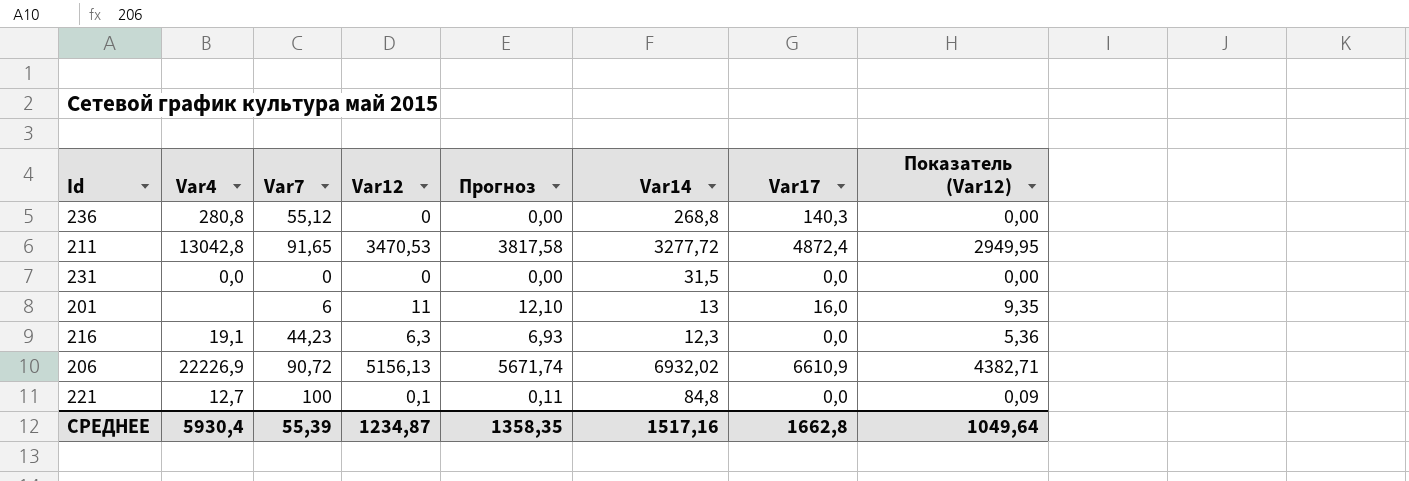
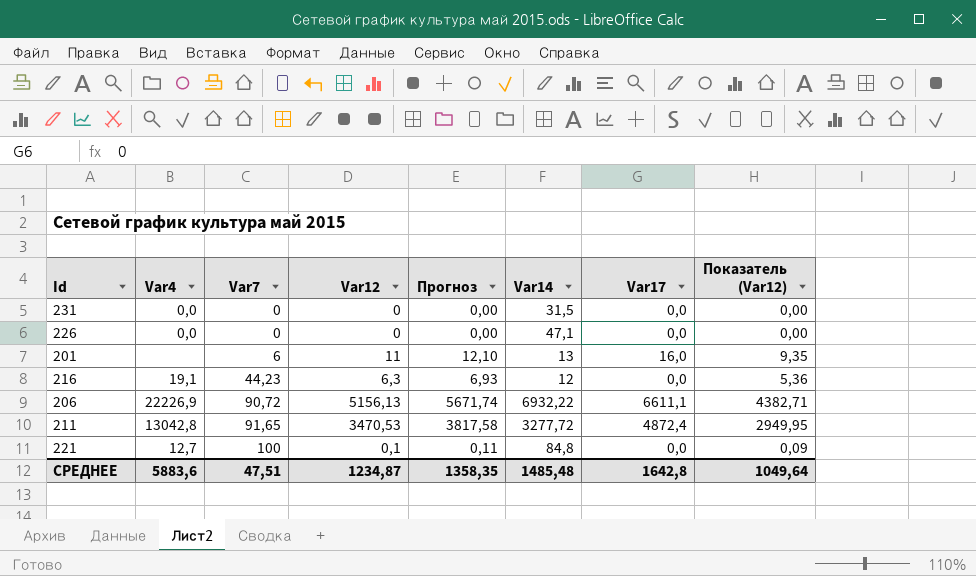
row order: none -> Var7 ascending
row 236: 280,8 | 55,12 | 0 | 0,00 | 268,8 | 140,3 | 0,00 -> none
row 226: none -> 0,0 | 0 | 0 | 0,00 | 47,1 | 0,0 | 0,00
216 | Var14: 12,3 -> 12
206 | Var14: 6932,02 -> 6932,22
206 | Var17: 6610,9 -> 6611,1
СРЕДНЕЕ | Var4: 5930,4 -> 5883,6
СРЕДНЕЕ | Var7: 55,39 -> 47,51
СРЕДНЕЕ | Var14: 1517,16 -> 1485,48
СРЕДНЕЕ | Var17: 1662,8 -> 1642,8

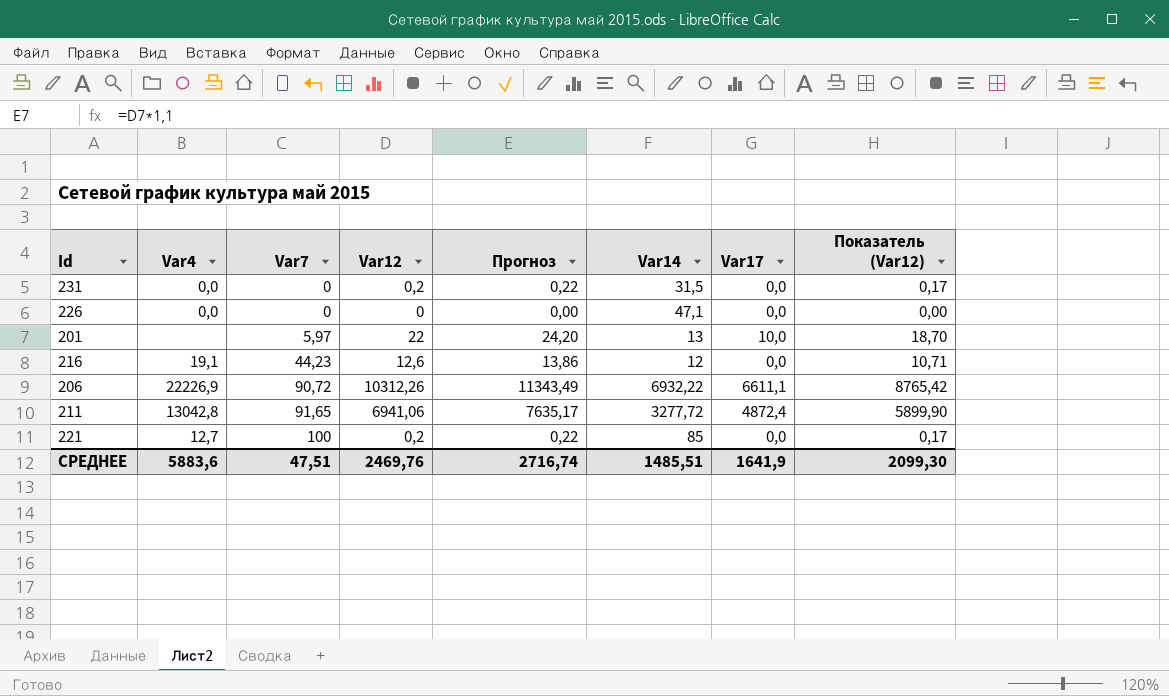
231 | Var12: 0 -> 0,2
231 | Прогноз: 0,00 -> 0,22
231 | Показатель (Var12): 0,00 -> 0,17
201 | Var7: 6 -> 5,97
201 | Var12: 11 -> 22
201 | Прогноз: 12,10 -> 24,20
201 | Var17: 16,0 -> 10,0
201 | Показатель (Var12): 9,35 -> 18,70
216 | Var12: 6,3 -> 12,6
216 | Прогноз: 6,93 -> 13,86
216 | Показатель (Var12): 5,36 -> 10,71
206 | Var12: 5156,13 -> 10312,26
206 | Прогноз: 5671,74 -> 11343,49
206 | Показатель (Var12): 4382,71 -> 8765,42
211 | Var12: 3470,53 -> 6941,06
211 | Прогноз: 3817,58 -> 7635,17
211 | Показатель (Var12): 2949,95 -> 5899,90
221 | Var12: 0,1 -> 0,2
221 | Прогноз: 0,11 -> 0,22
221 | Var14: 84,8 -> 85
221 | Показатель (Var12): 0,09 -> 0,17
СРЕДНЕЕ | Var12: 1234,87 -> 2469,76
СРЕДНЕЕ | Прогноз: 1358,35 -> 2716,74
СРЕДНЕЕ | Var14: 1485,48 -> 1485,51
СРЕДНЕЕ | Var17: 1642,8 -> 1641,9
СРЕДНЕЕ | Показатель (Var12): 1049,64 -> 2099,30

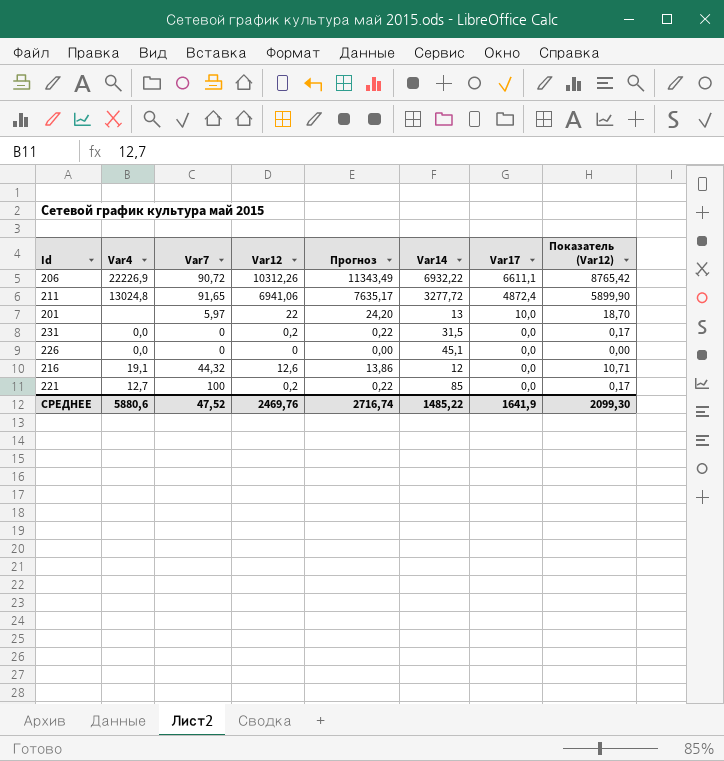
row order: Var7 ascending -> Var17 descending
211 | Var4: 13042,8 -> 13024,8
226 | Var14: 47,1 -> 45,1
216 | Var7: 44,23 -> 44,32
СРЕДНЕЕ | Var4: 5883,6 -> 5880,6
СРЕДНЕЕ | Var7: 47,51 -> 47,52
СРЕДНЕЕ | Var14: 1485,51 -> 1485,22

